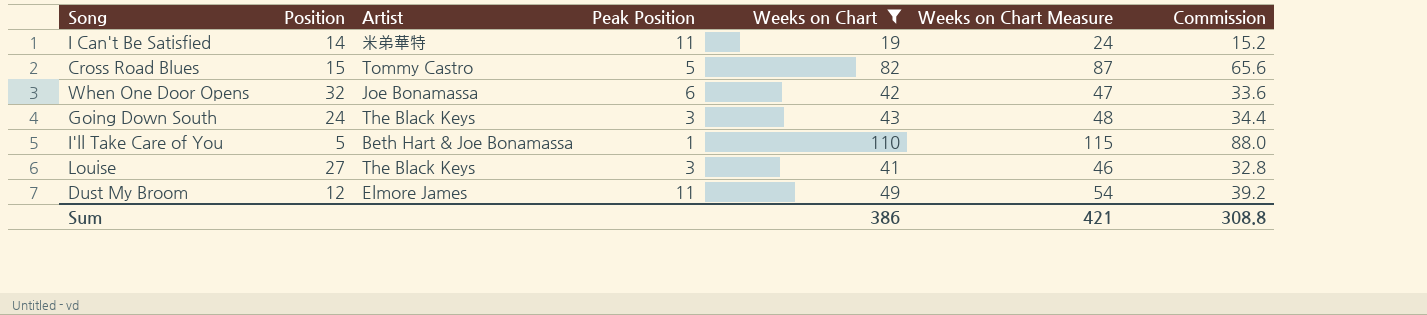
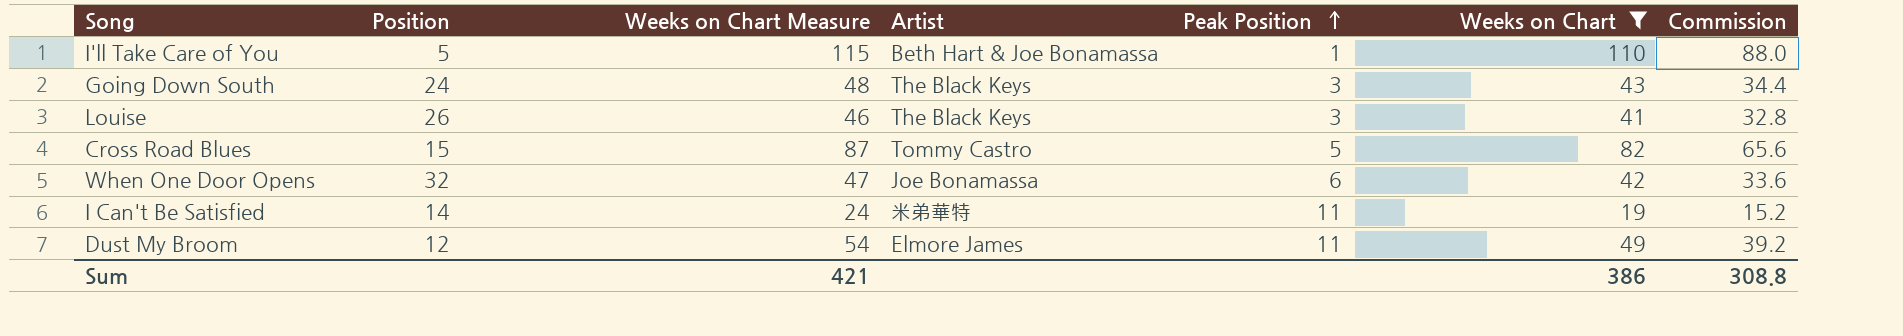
row order: none -> Peak Position ascending
column Weeks on Chart Measure | position: 6 -> 3
Louise | Position: 27 -> 26

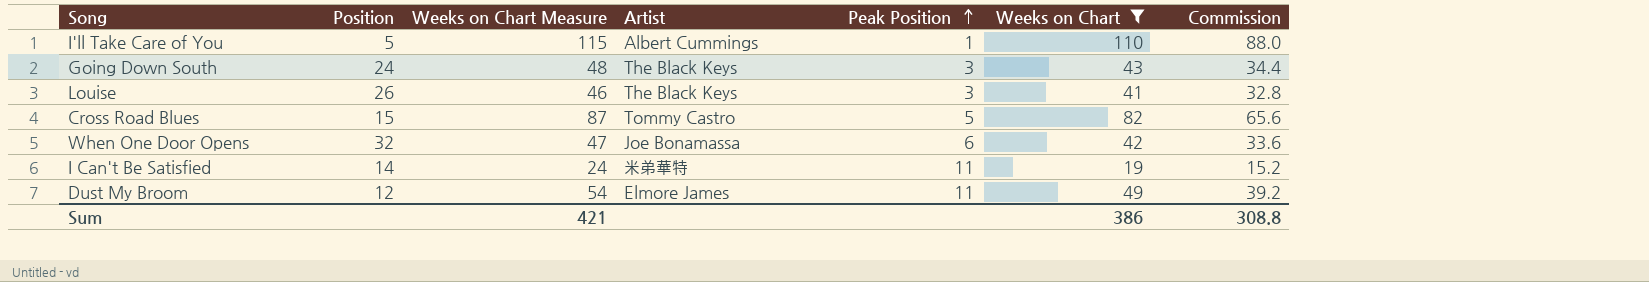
I'll Take Care of You | Artist: Beth Hart & Joe Bonamassa -> Albert Cummings

